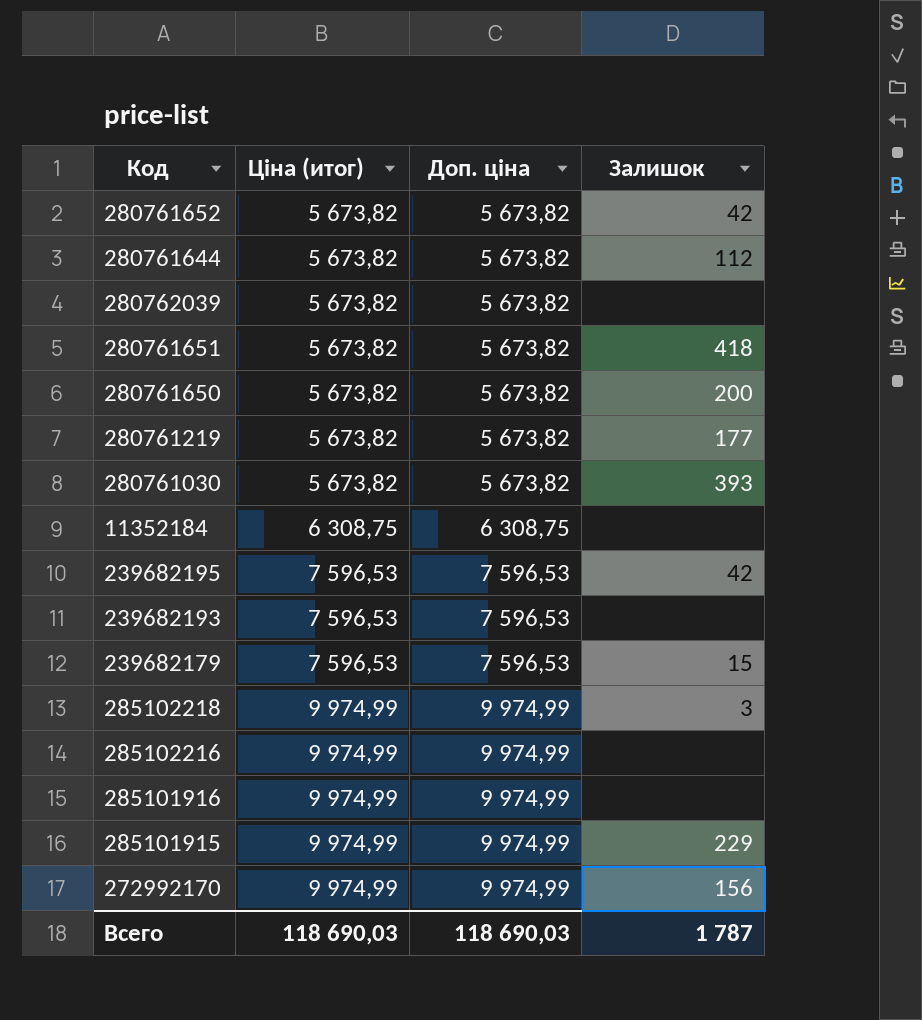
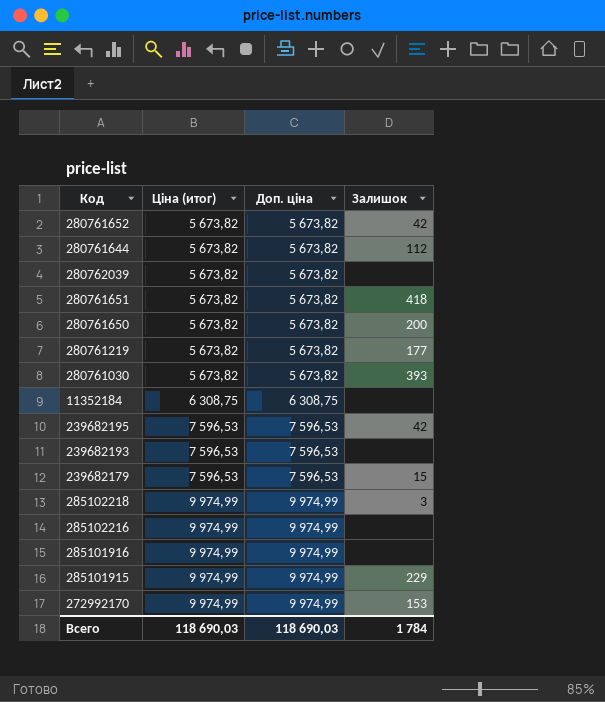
272992170 | Залишок: 156 -> 153
Всего | Залишок: 1 787 -> 1 784

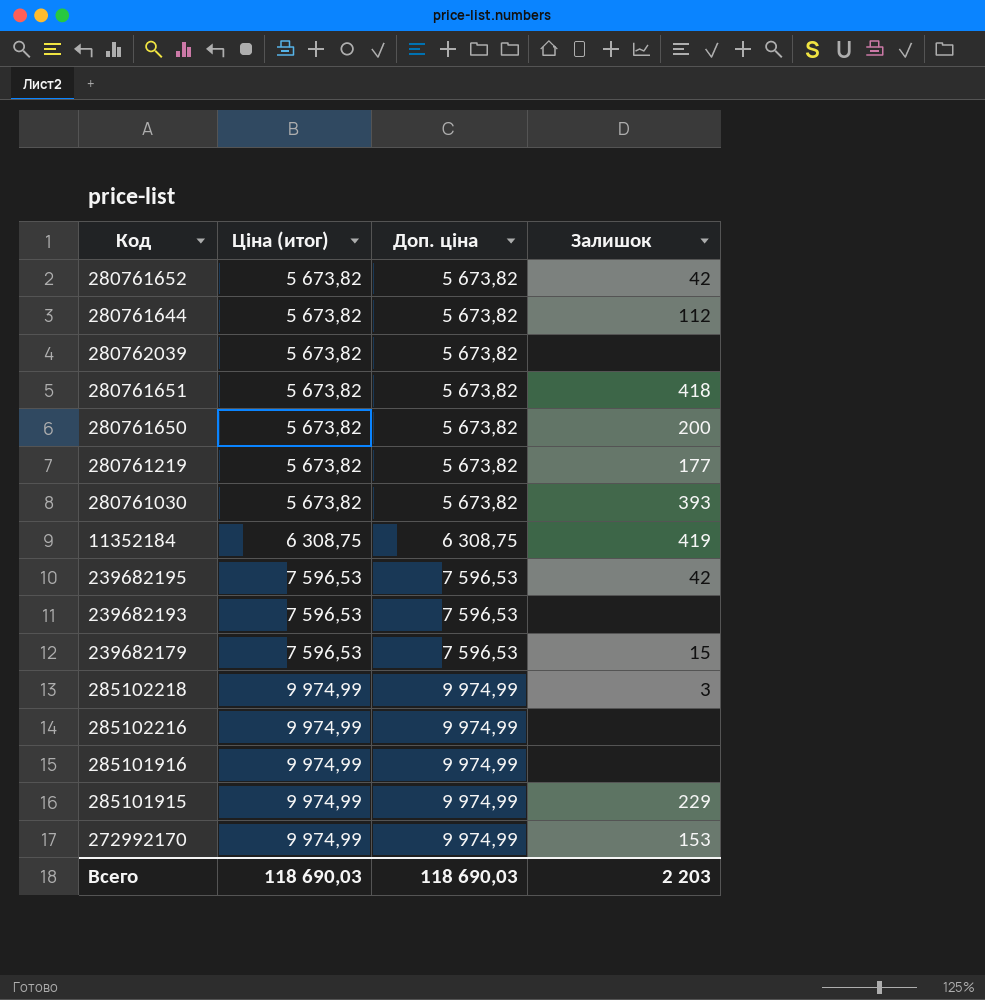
11352184 | Залишок: none -> 419
Всего | Залишок: 1 784 -> 2 203

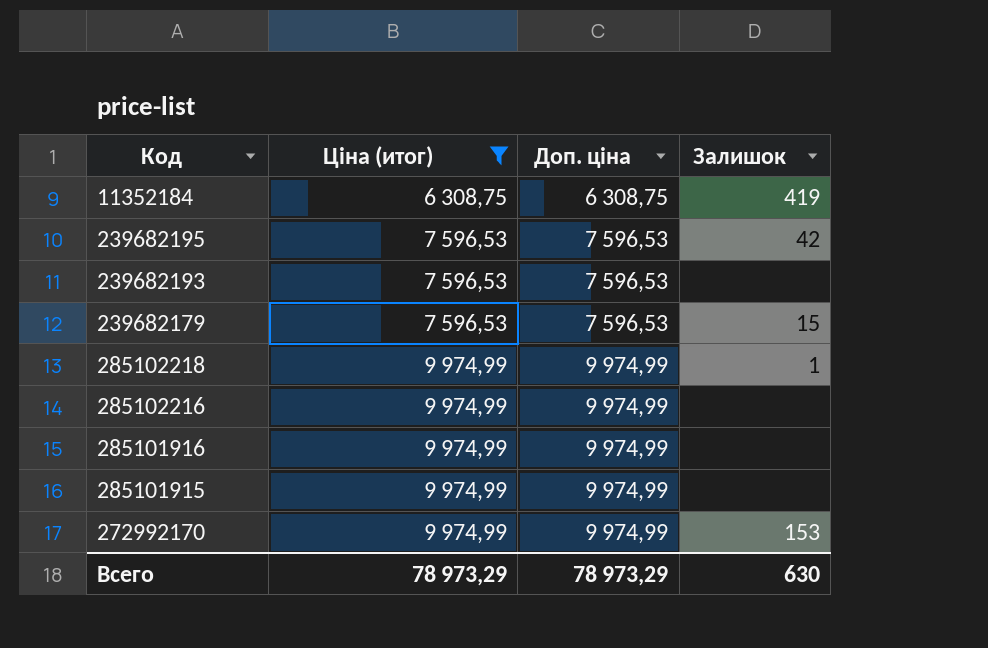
filter: none -> Ціна (итог) != 5 673,82
285102218 | Залишок: 3 -> 1
285101915 | Залишок: 229 -> none
Всего | Ціна (итог): 118 690,03 -> 78 973,29
Всего | Доп. ціна: 118 690,03 -> 78 973,29
Всего | Залишок: 2 203 -> 630

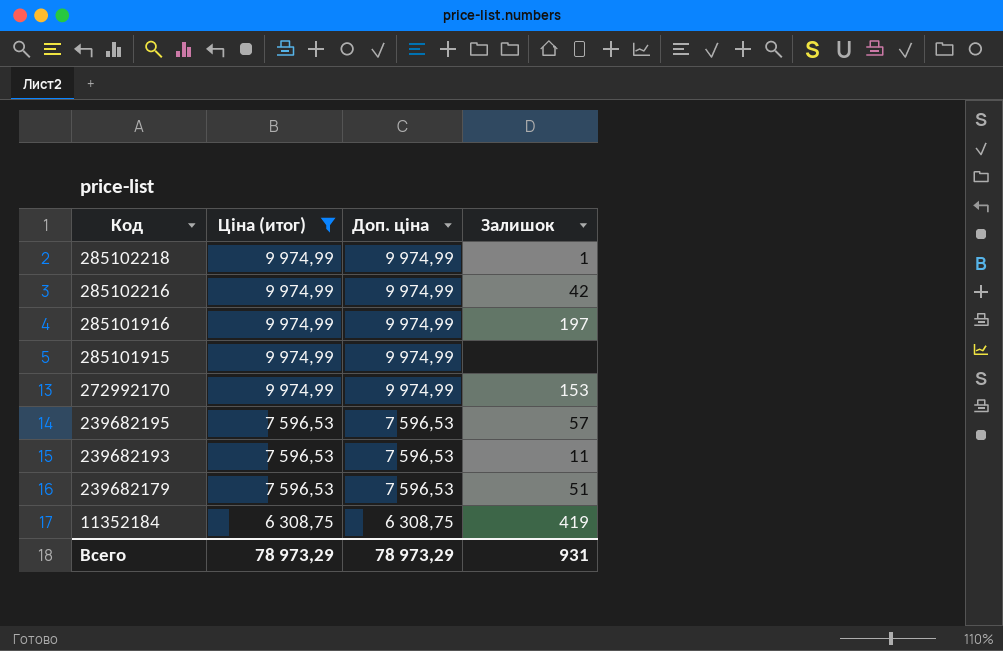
row order: Ціна (итог) ascending -> Код descending
285102216 | Залишок: none -> 42
285101916 | Залишок: none -> 197
239682195 | Залишок: 42 -> 57
239682193 | Залишок: none -> 11
239682179 | Залишок: 15 -> 51
Всего | Залишок: 630 -> 931

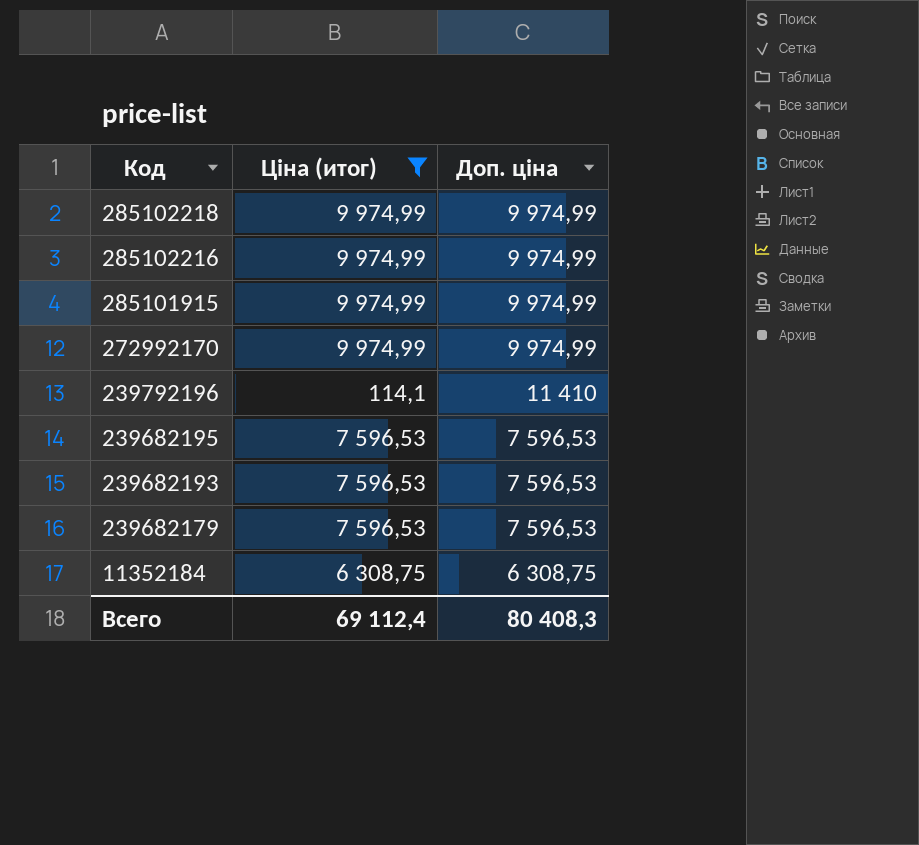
column Залишок | position: 4 -> none
row 285101916: 9 974,99 | 9 974,99 | 197 -> none
row 239792196: none -> 114,1 | 11 410
Всего | Ціна (итог): 78 973,29 -> 69 112,4
Всего | Доп. ціна: 78 973,29 -> 80 408,3

